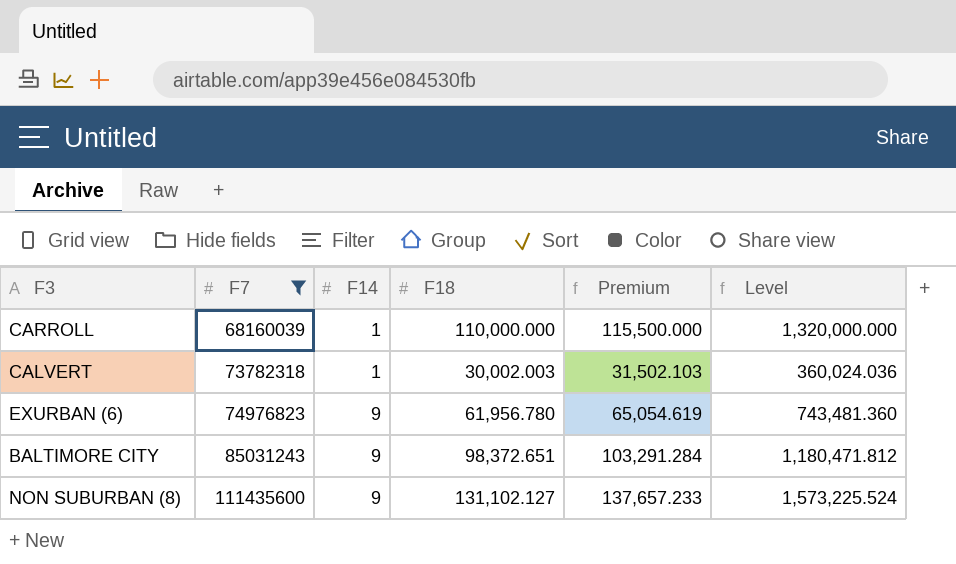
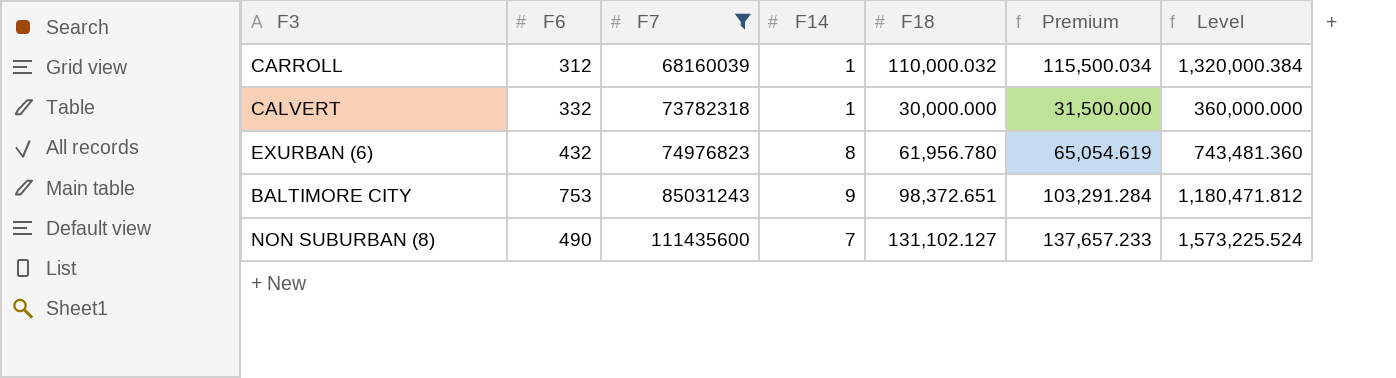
column F6 | position: none -> 2
CARROLL | F18: 110,000.000 -> 110,000.032
CARROLL | Premium: 115,500.000 -> 115,500.034
CARROLL | Level: 1,320,000.000 -> 1,320,000.384
CALVERT | F18: 30,002.003 -> 30,000.000
CALVERT | Premium: 31,502.103 -> 31,500.000
CALVERT | Level: 360,024.036 -> 360,000.000
EXURBAN (6) | F14: 9 -> 8
NON SUBURBAN (8) | F14: 9 -> 7

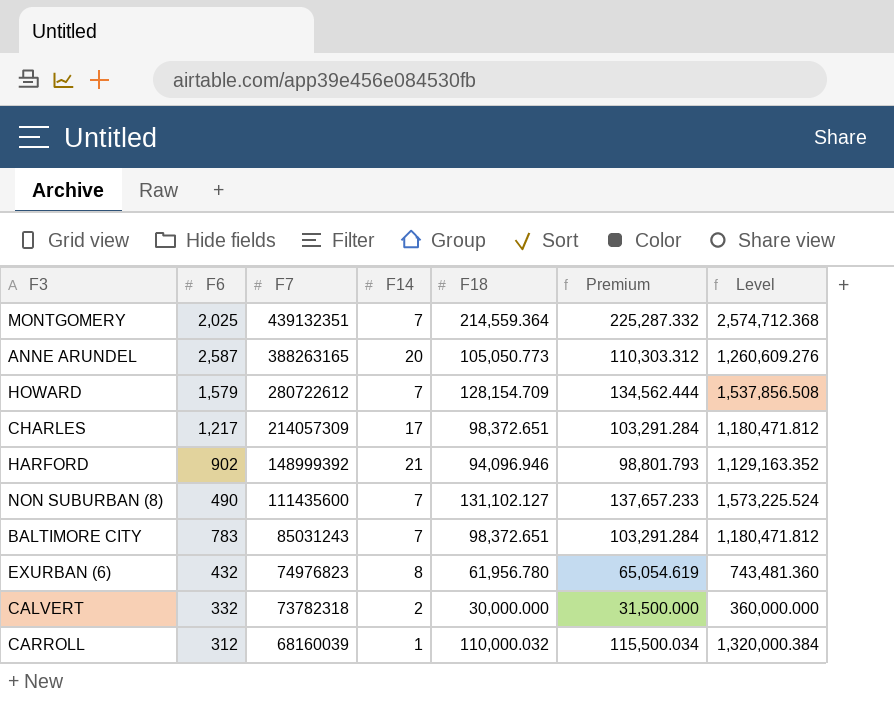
filter: F7 <= 111435600 -> none
row order: F7 ascending -> F7 descending
BALTIMORE CITY | F6: 753 -> 783
BALTIMORE CITY | F14: 9 -> 7
CALVERT | F14: 1 -> 2

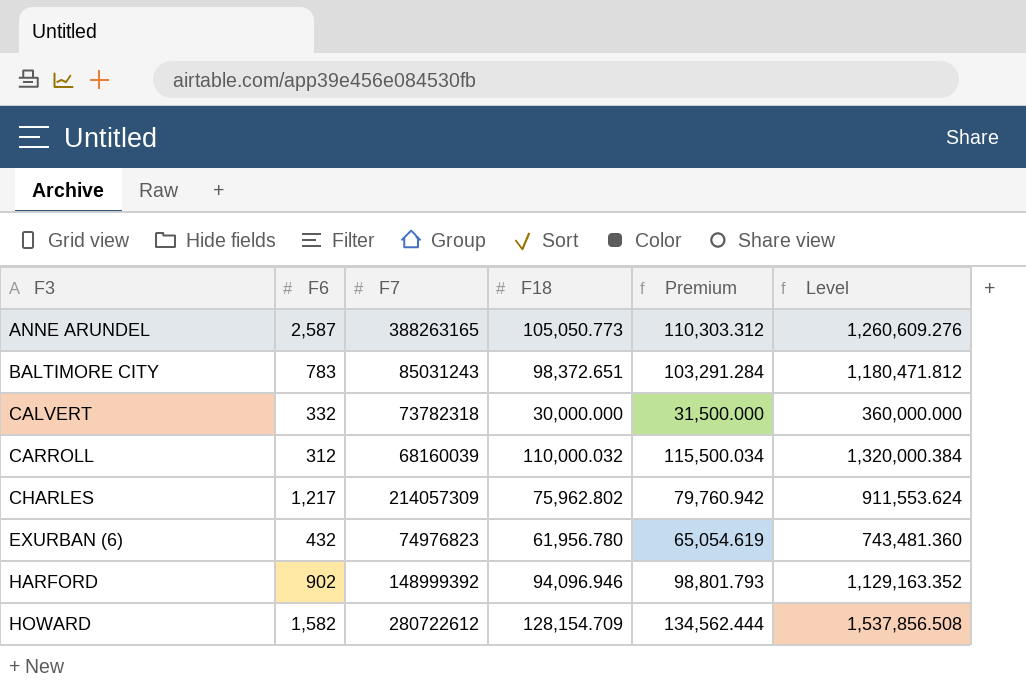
row order: F7 descending -> F3 ascending
column F14 | position: 4 -> none
row MONTGOMERY: 2,025 | 439132351 | 7 | 214,559.364 | 225,287.332 | 2,574,712.368 -> none
row NON SUBURBAN (8): 490 | 111435600 | 7 | 131,102.127 | 137,657.233 | 1,573,225.524 -> none
CHARLES | F18: 98,372.651 -> 75,962.802
CHARLES | Premium: 103,291.284 -> 79,760.942
CHARLES | Level: 1,180,471.812 -> 911,553.624
HOWARD | F6: 1,579 -> 1,582

